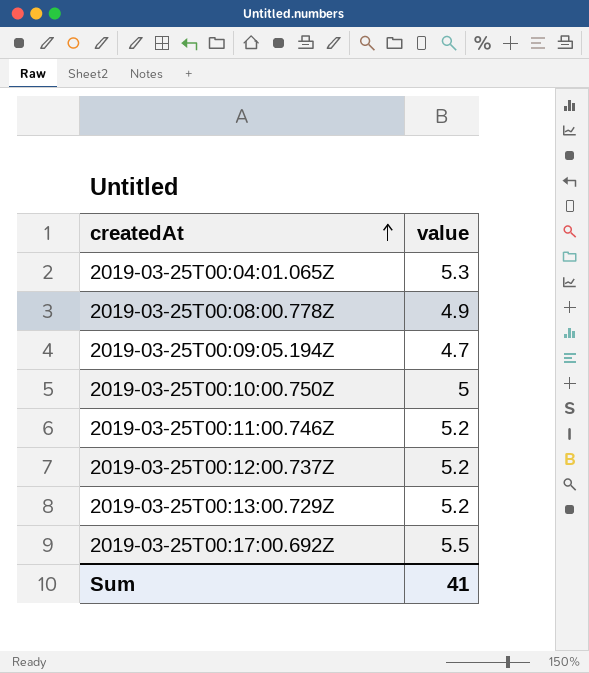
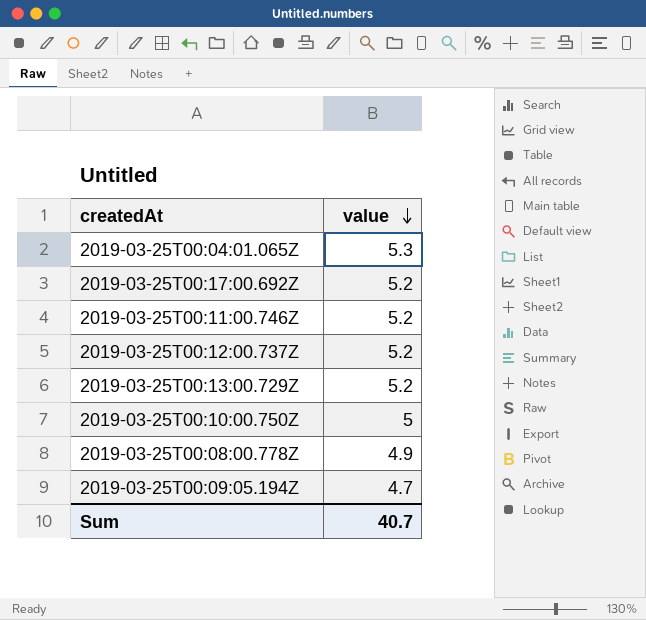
row order: createdAt ascending -> value descending
2019-03-25T00:17:00.692Z | value: 5.5 -> 5.2
Sum | value: 41 -> 40.7

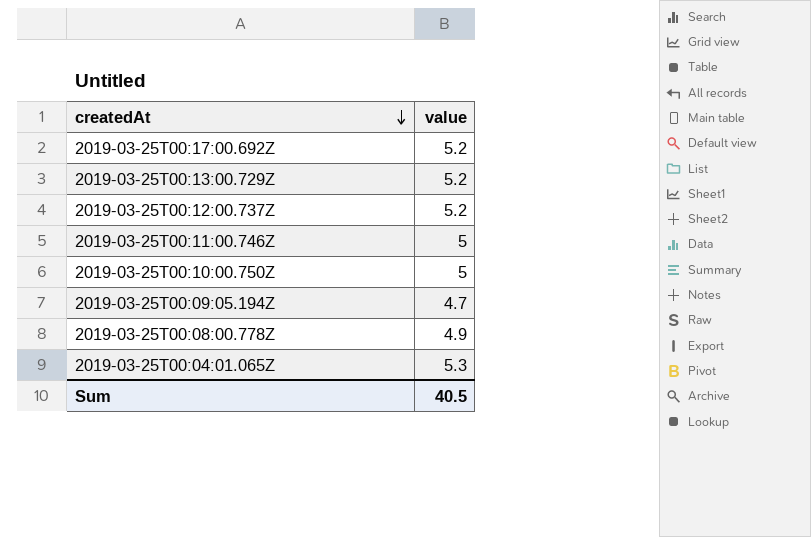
row order: value descending -> createdAt descending
2019-03-25T00:11:00.746Z | value: 5.2 -> 5
Sum | value: 40.7 -> 40.5

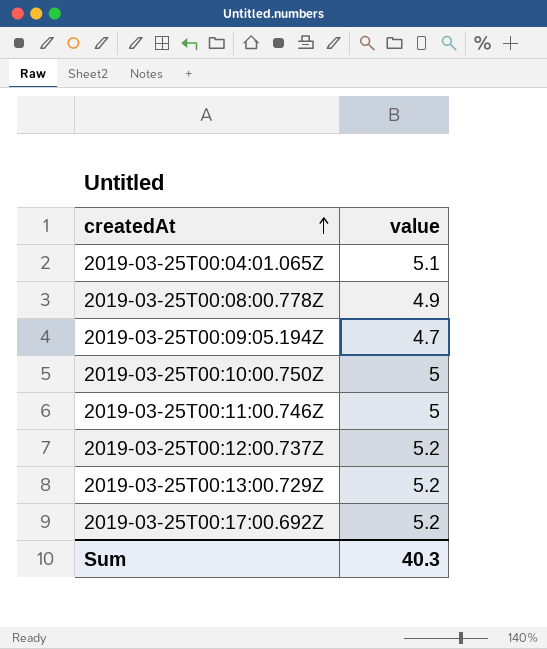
row order: createdAt descending -> createdAt ascending
2019-03-25T00:04:01.065Z | value: 5.3 -> 5.1
Sum | value: 40.5 -> 40.3

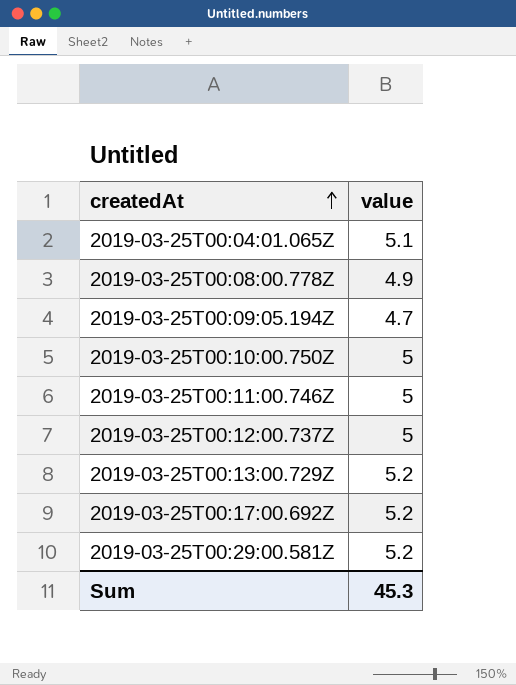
2019-03-25T00:12:00.737Z | value: 5.2 -> 5
row 2019-03-25T00:29:00.581Z: none -> 5.2
Sum | value: 40.3 -> 45.3

